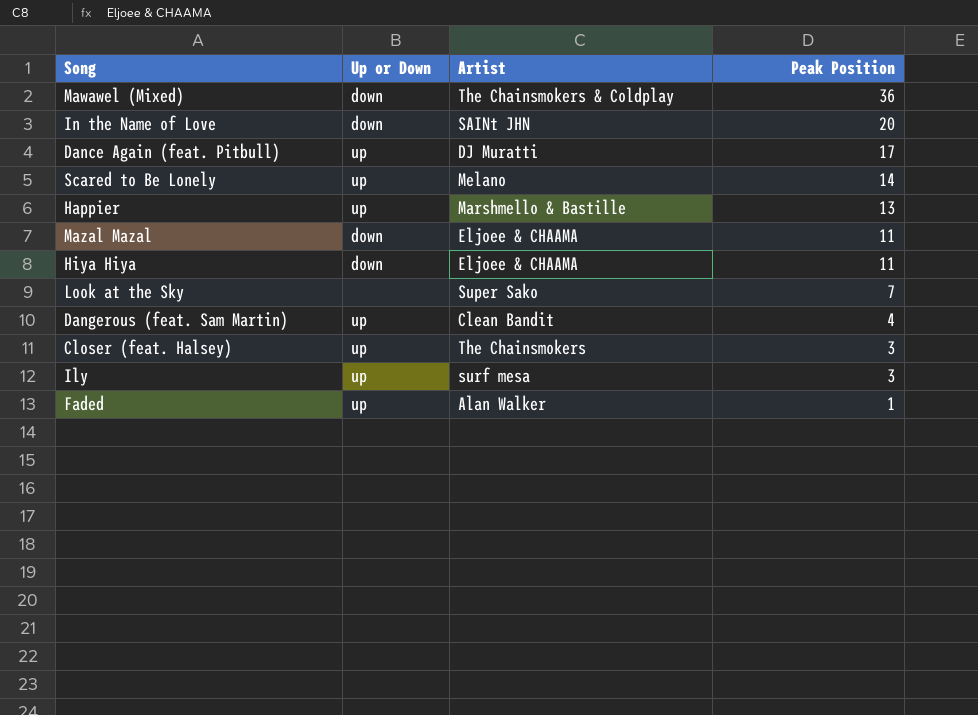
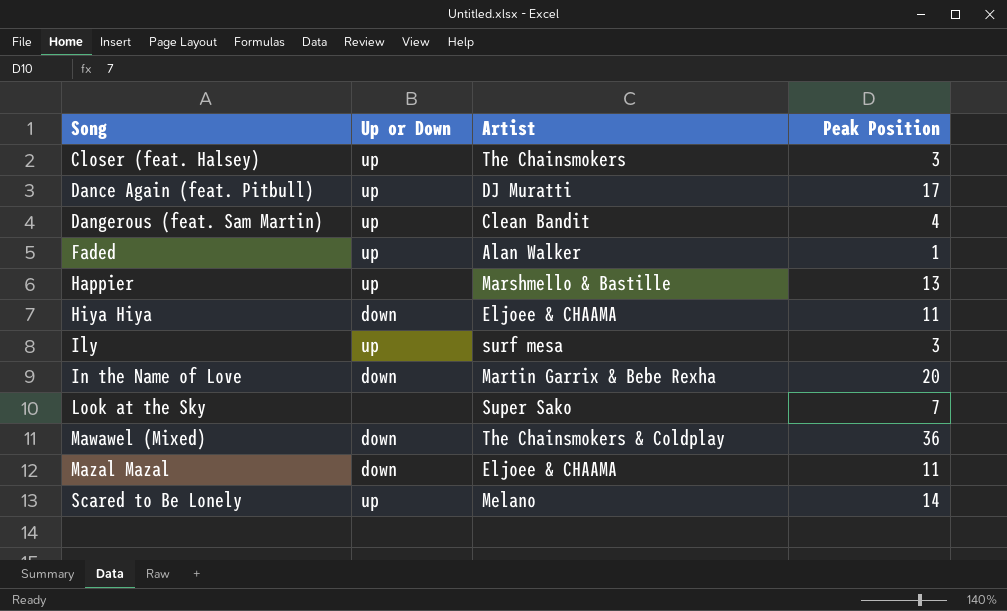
row order: Peak Position descending -> Song ascending
In the Name of Love | Artist: SAINt JHN -> Martin Garrix & Bebe Rexha

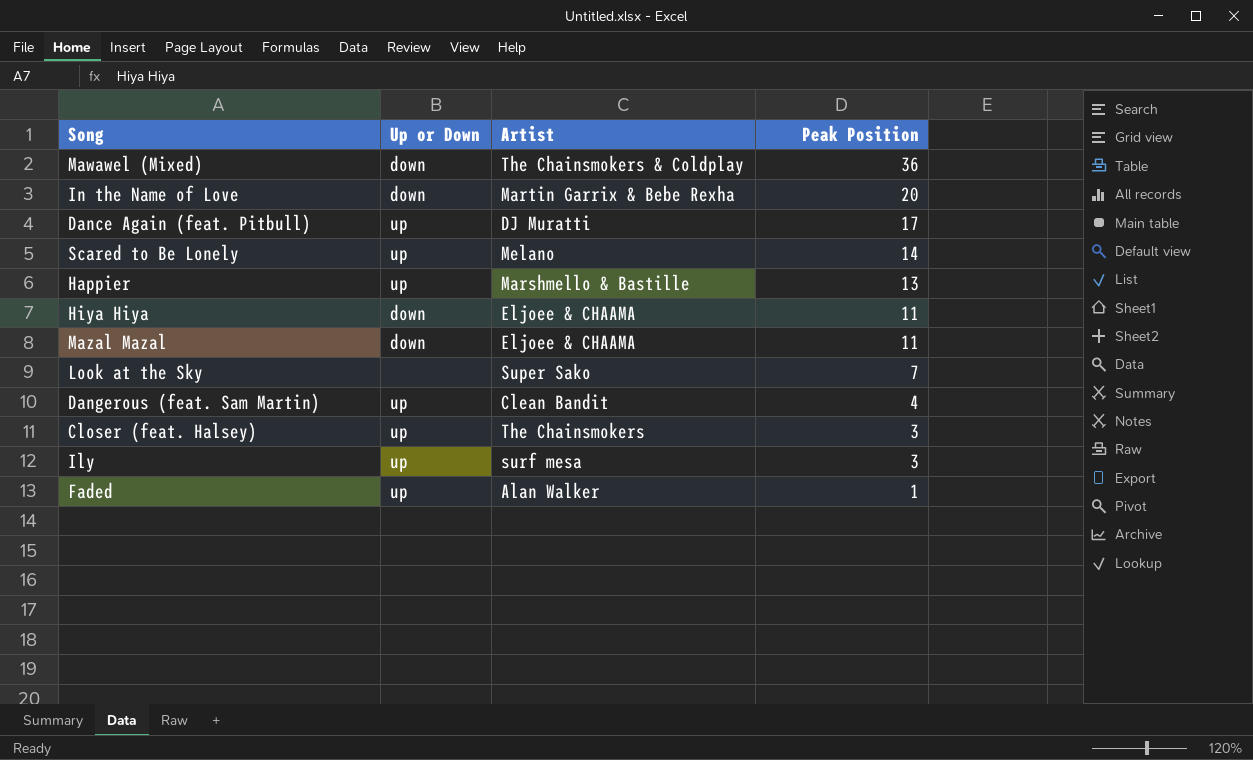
row order: Song ascending -> Peak Position descending

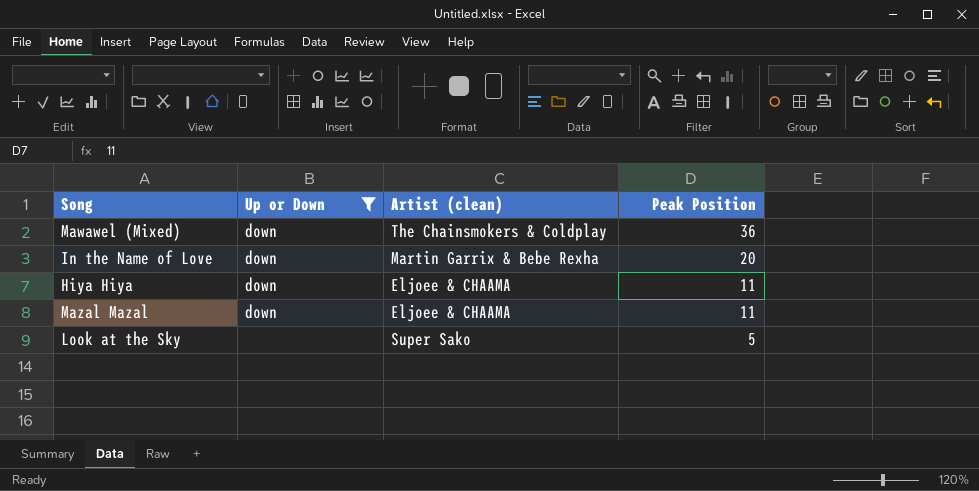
filter: none -> Up or Down != up
column name: Artist -> Artist (clean)
Look at the Sky | Peak Position: 7 -> 5

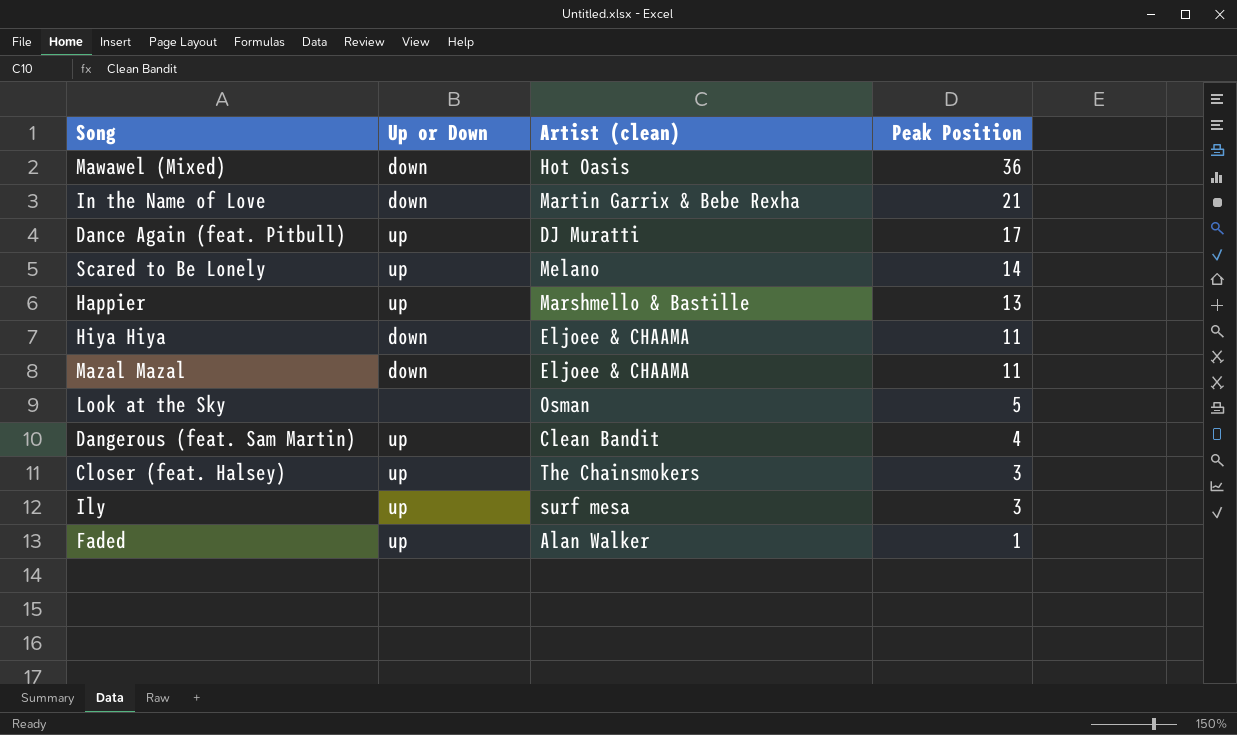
filter: Up or Down != up -> none
Mawawel (Mixed) | Artist (clean): The Chainsmokers & Coldplay -> Hot Oasis
In the Name of Love | Peak Position: 20 -> 21
Look at the Sky | Artist (clean): Super Sako -> Osman

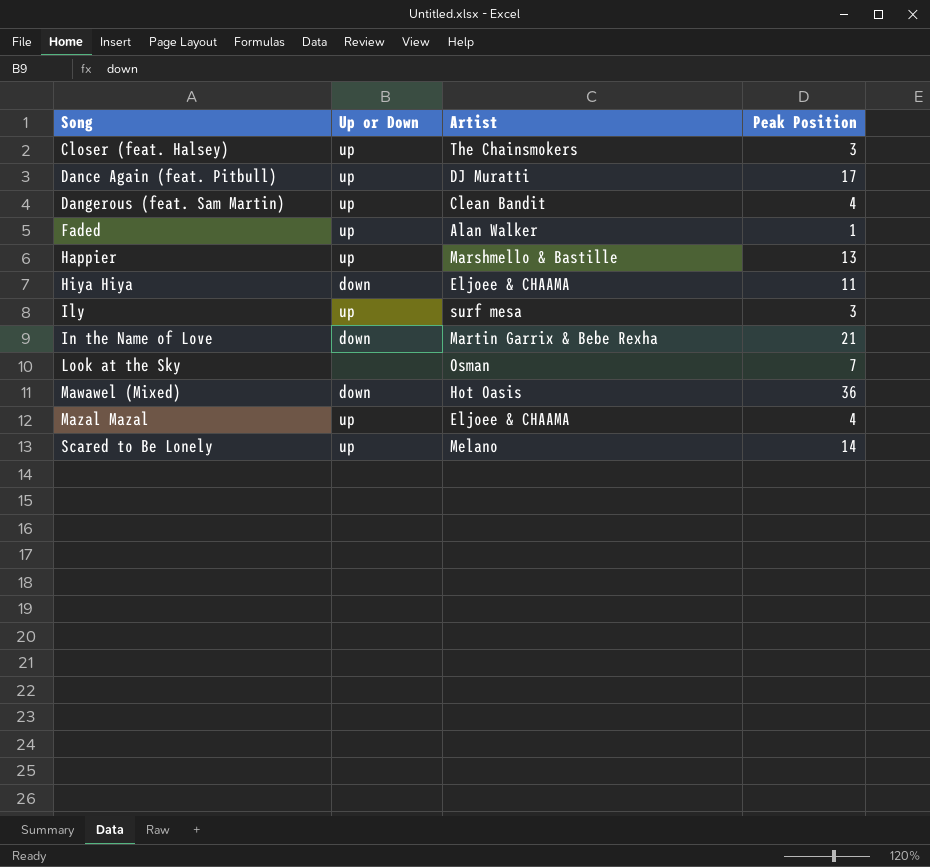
row order: Peak Position descending -> Song ascending
column name: Artist (clean) -> Artist
Look at the Sky | Peak Position: 5 -> 7
Mazal Mazal | Up or Down: down -> up
Mazal Mazal | Peak Position: 11 -> 4

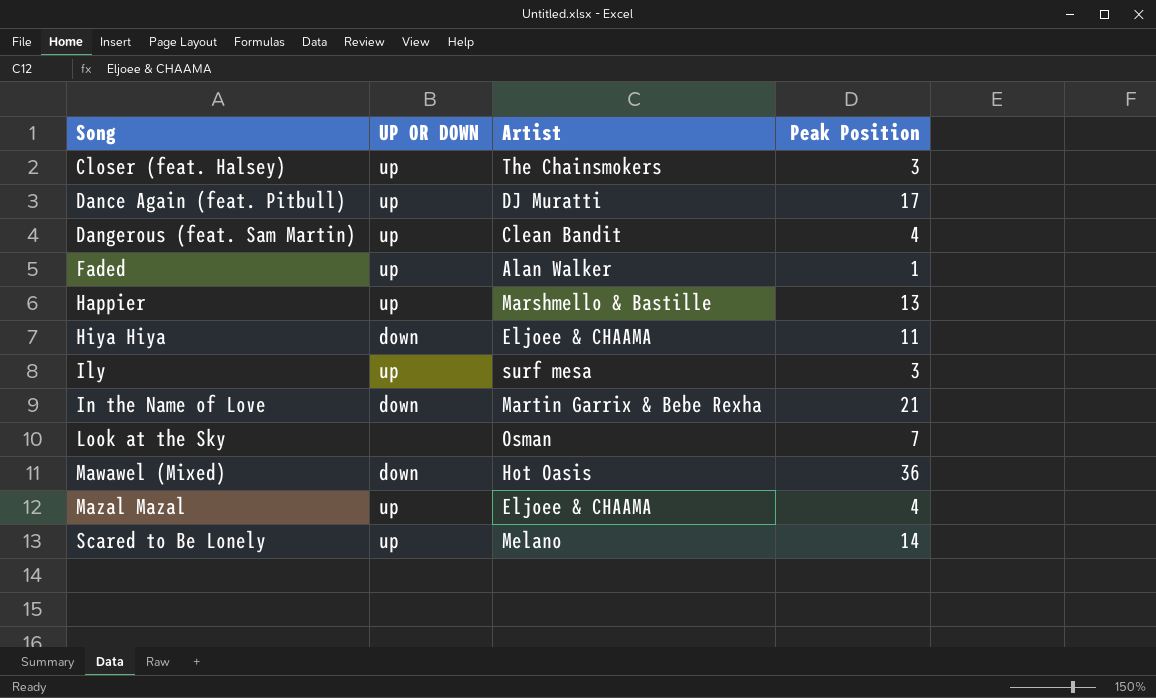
column name: Up or Down -> UP OR DOWN

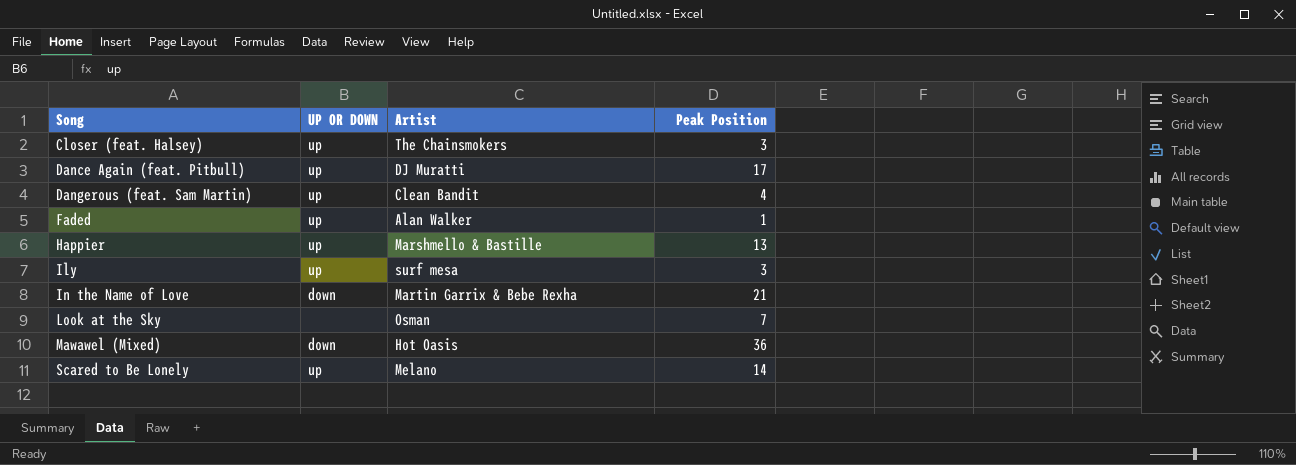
row Hiya Hiya: down | Eljoee & CHAAMA | 11 -> none
row Mazal Mazal: up | Eljoee & CHAAMA | 4 -> none

